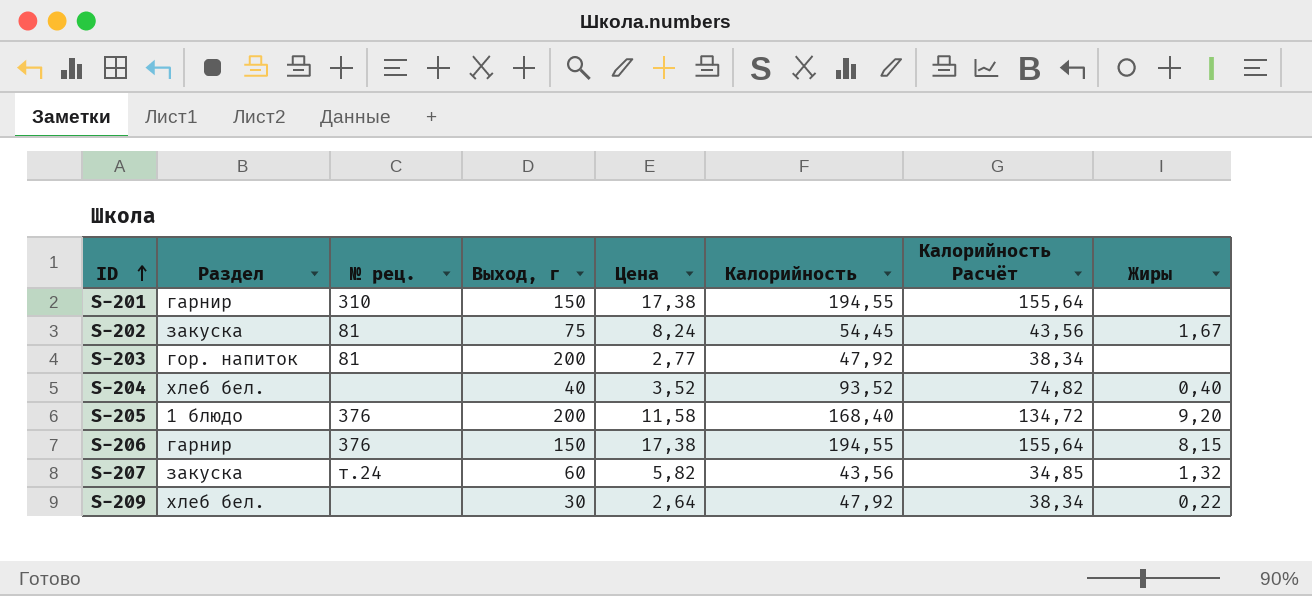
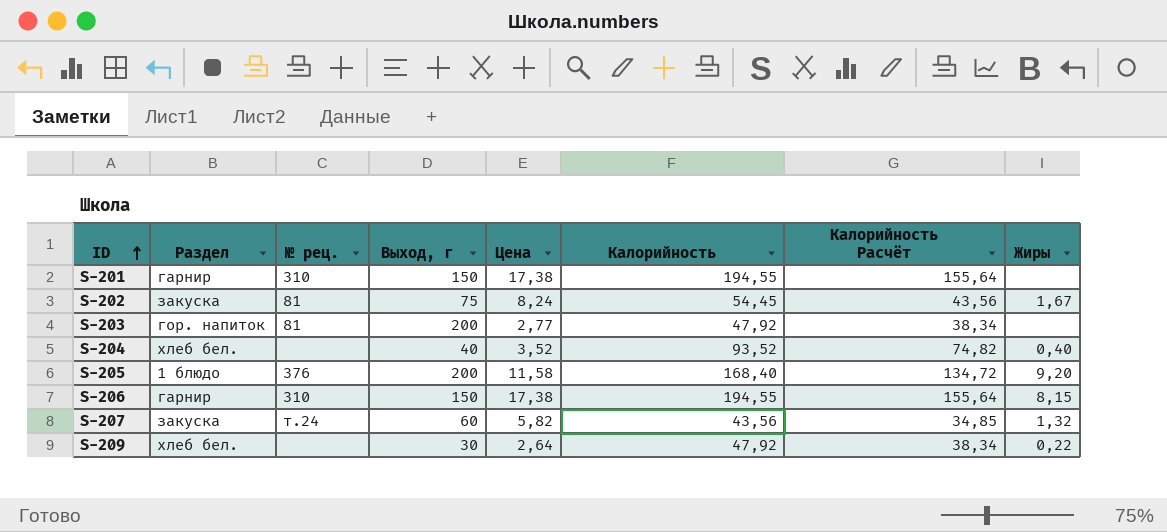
S-206 | № рец.: 376 -> 310

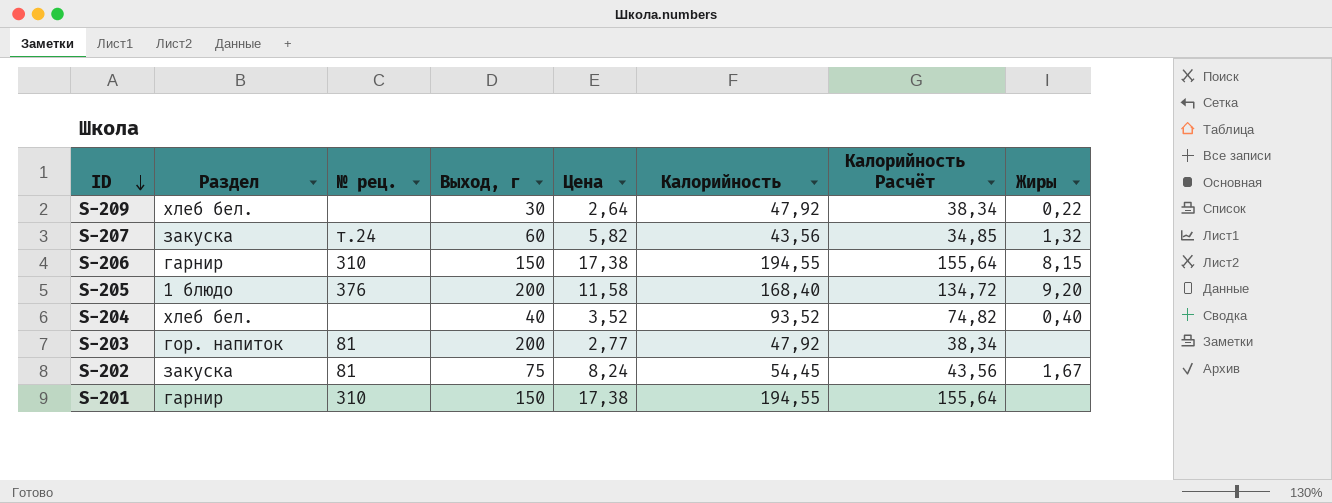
row order: ID ascending -> ID descending

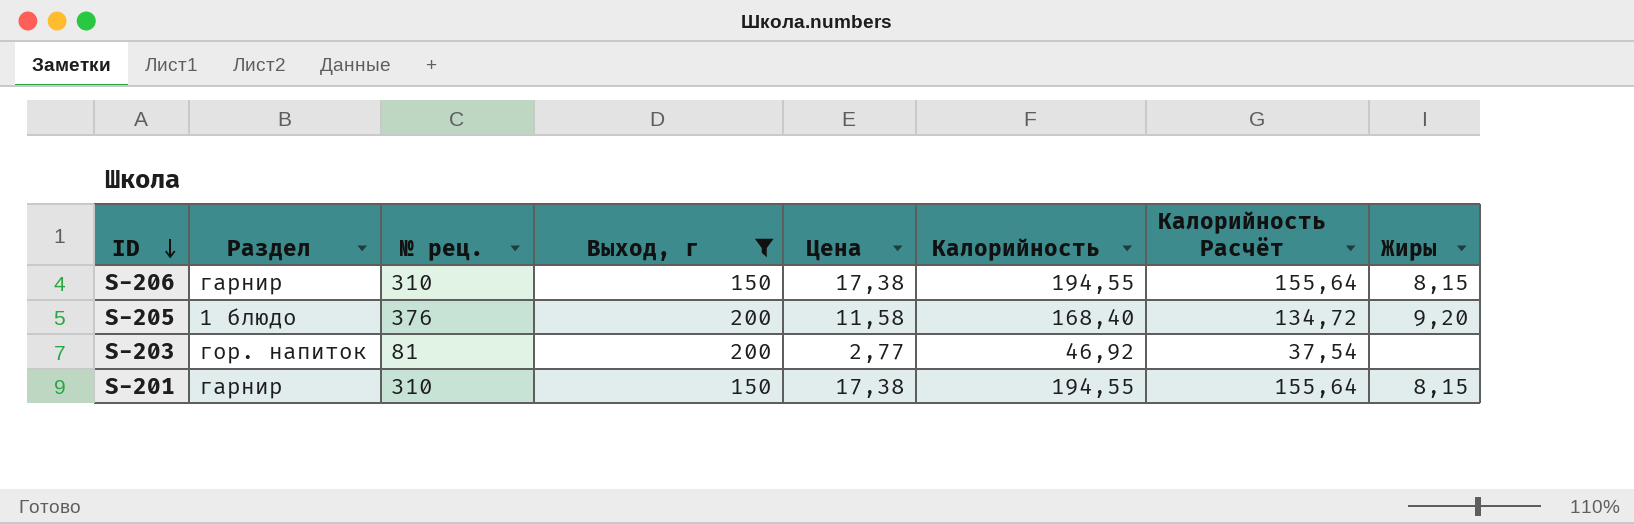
filter: none -> Выход, г >= 150
S-203 | Калорийность: 47,92 -> 46,92
S-203 | Калорийность Расчёт: 38,34 -> 37,54
S-201 | Жиры: none -> 8,15

